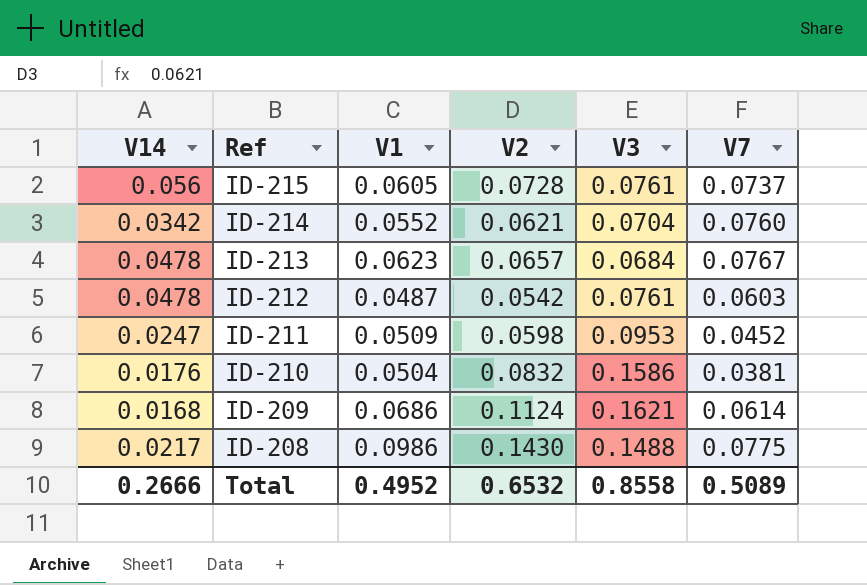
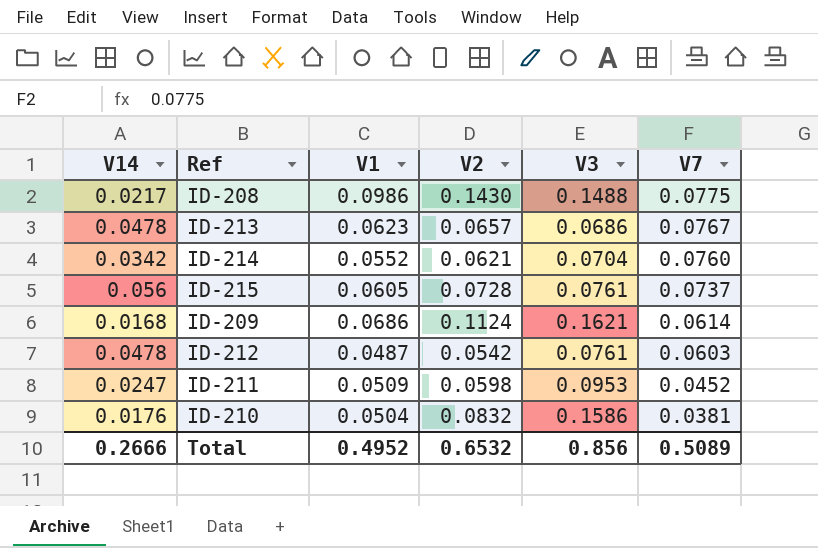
row order: Ref descending -> V7 descending
ID-213 | V3: 0.0684 -> 0.0686
Total | V3: 0.8558 -> 0.856

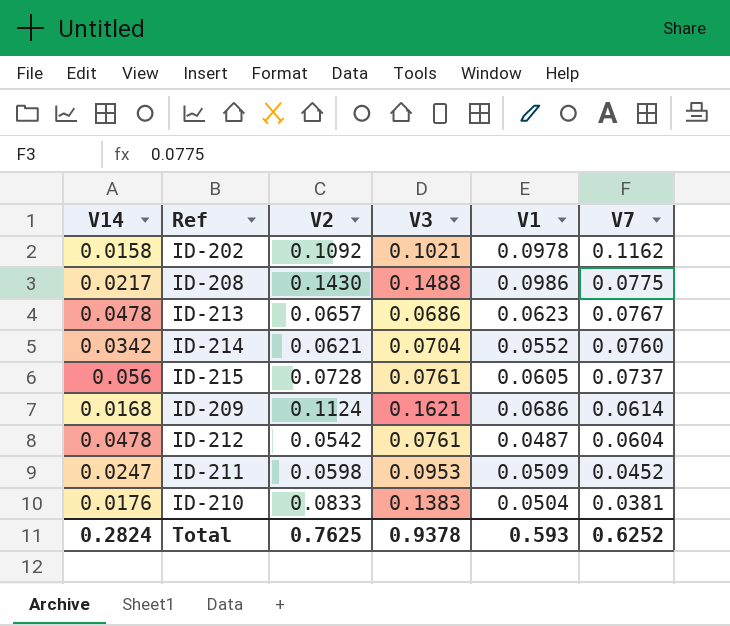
column V1 | position: 3 -> 5
row ID-202: none -> 0.0158 | 0.1092 | 0.1021 | 0.0978 | 0.1162
ID-212 | V7: 0.0603 -> 0.0604
ID-210 | V2: 0.0832 -> 0.0833
ID-210 | V3: 0.1586 -> 0.1383
Total | V14: 0.2666 -> 0.2824
Total | V2: 0.6532 -> 0.7625
Total | V3: 0.856 -> 0.9378
Total | V1: 0.4952 -> 0.593
Total | V7: 0.5089 -> 0.6252

